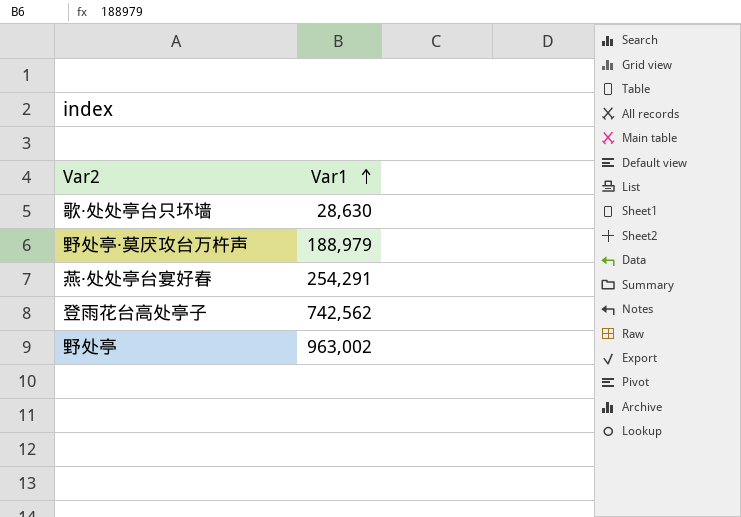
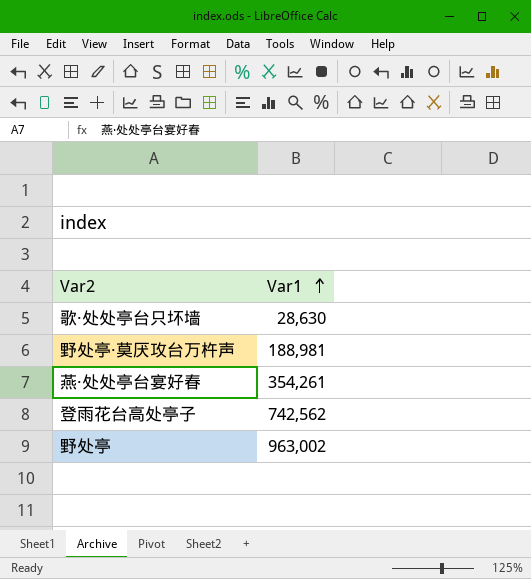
野处亭·莫厌攻台万杵声 | Var1: 188,979 -> 188,981
燕·处处亭台宴好春 | Var1: 254,291 -> 354,261

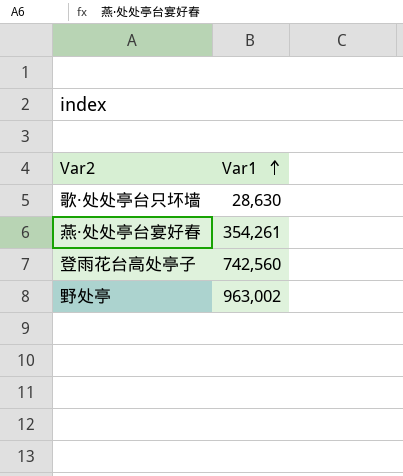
row 野处亭·莫厌攻台万杵声: 188,981 -> none
登雨花台高处亭子 | Var1: 742,562 -> 742,560

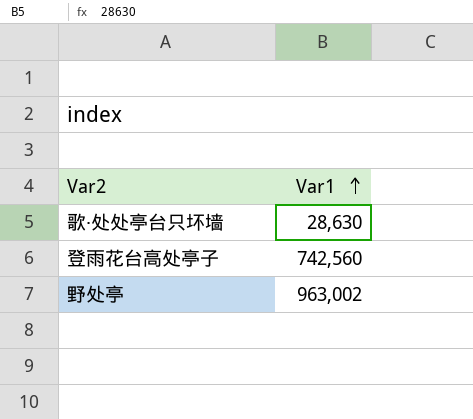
row 燕·处处亭台宴好春: 354,261 -> none

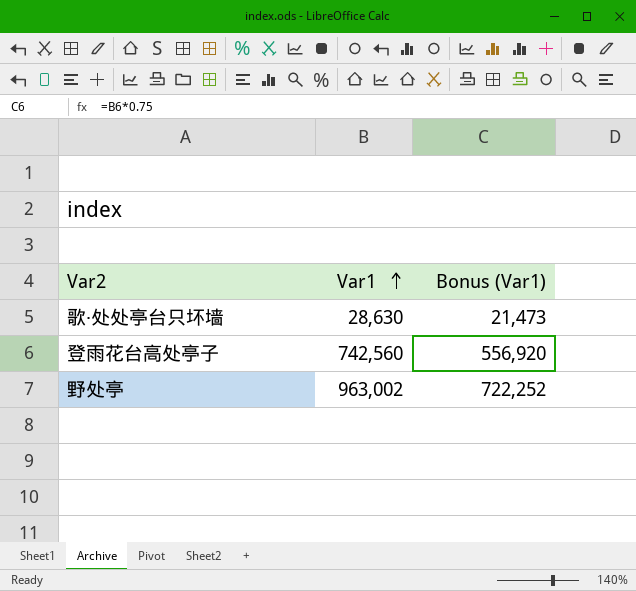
column Bonus (Var1) | formula: none -> [Var1] * 0.75

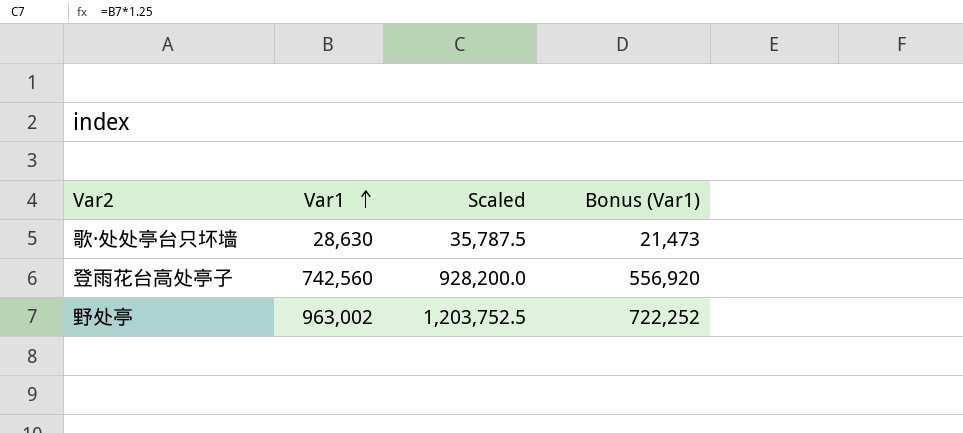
column Scaled | formula: none -> [Var1] * 1.25

